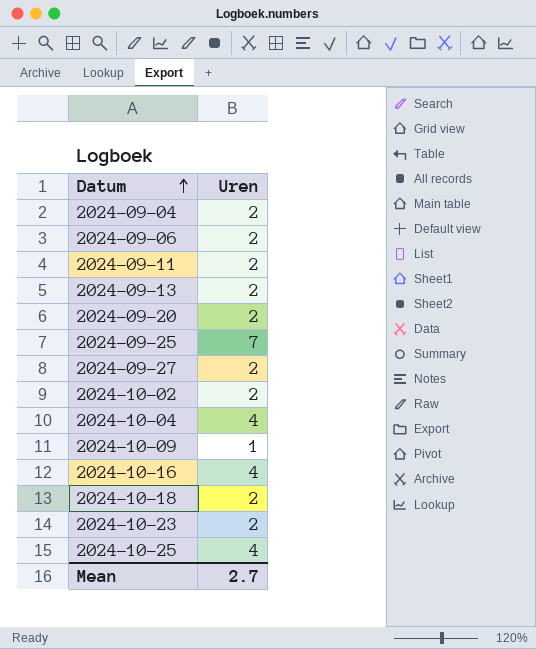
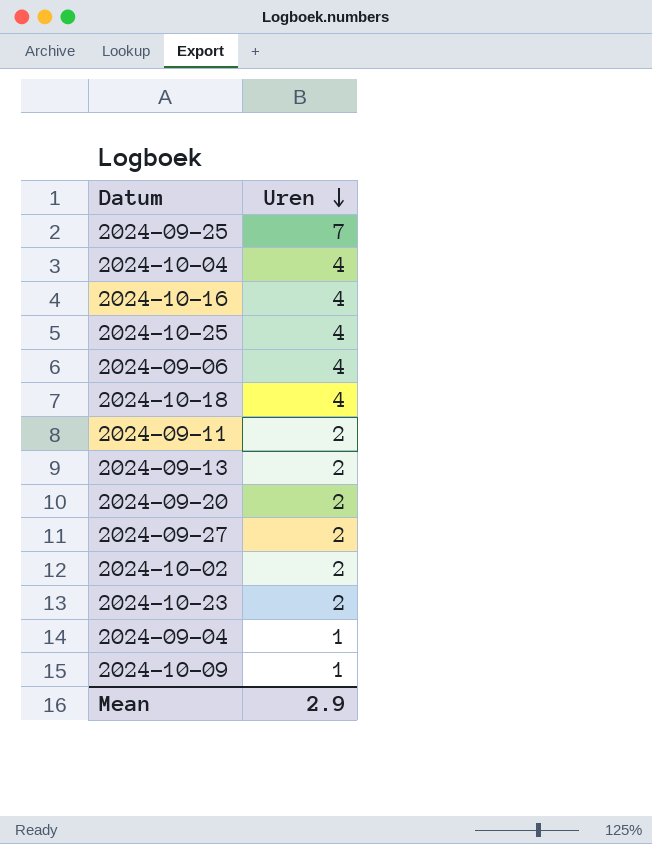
row order: Datum ascending -> Uren descending
2024-09-06 | Uren: 2 -> 4
2024-10-18 | Uren: 2 -> 4
2024-09-04 | Uren: 2 -> 1
Mean | Uren: 2.7 -> 2.9

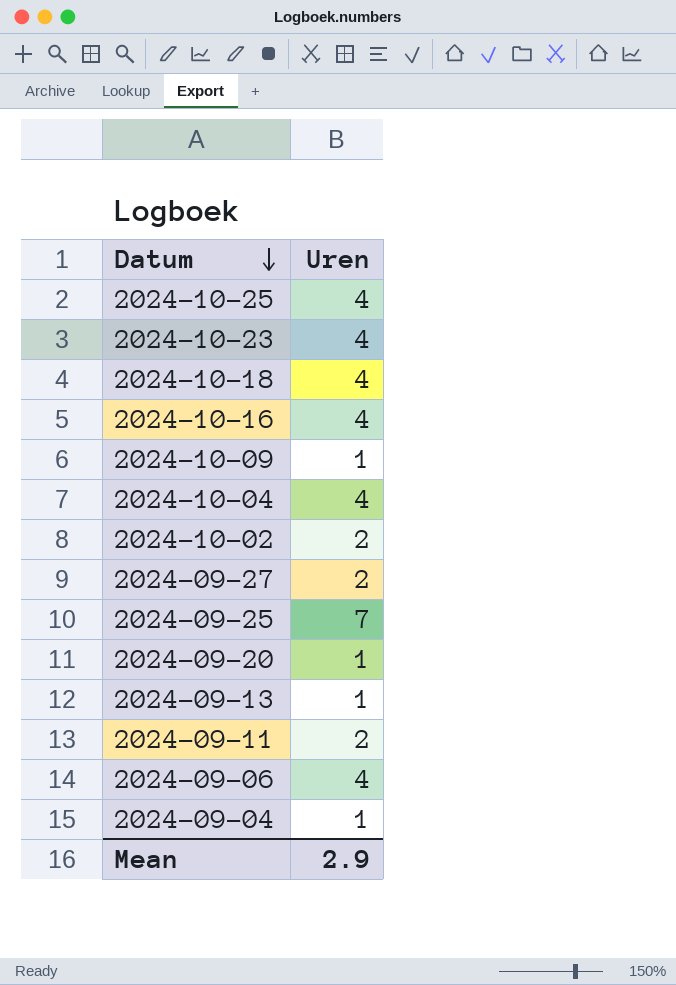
row order: Uren descending -> Datum descending
2024-10-23 | Uren: 2 -> 4
2024-09-20 | Uren: 2 -> 1
2024-09-13 | Uren: 2 -> 1

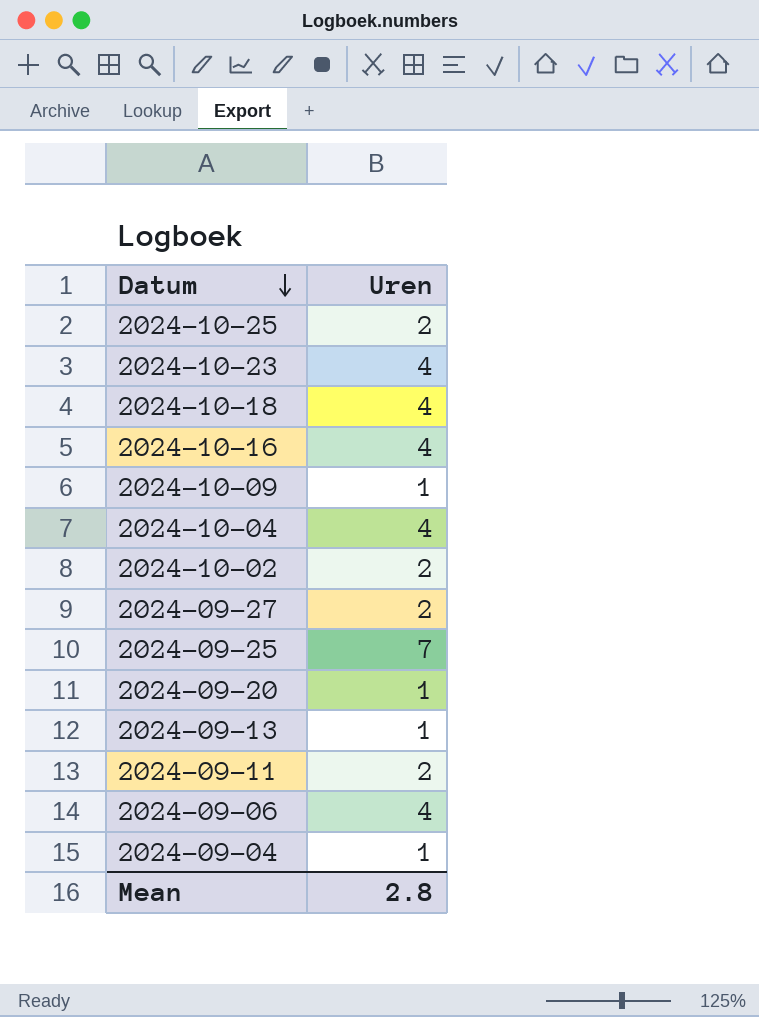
2024-10-25 | Uren: 4 -> 2
Mean | Uren: 2.9 -> 2.8

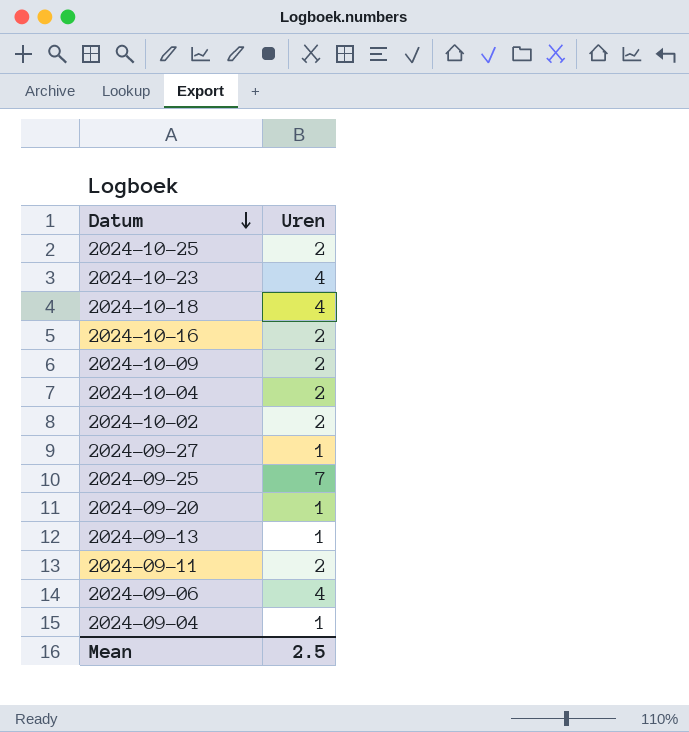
2024-10-16 | Uren: 4 -> 2
2024-10-09 | Uren: 1 -> 2
2024-10-04 | Uren: 4 -> 2
2024-09-27 | Uren: 2 -> 1
Mean | Uren: 2.8 -> 2.5

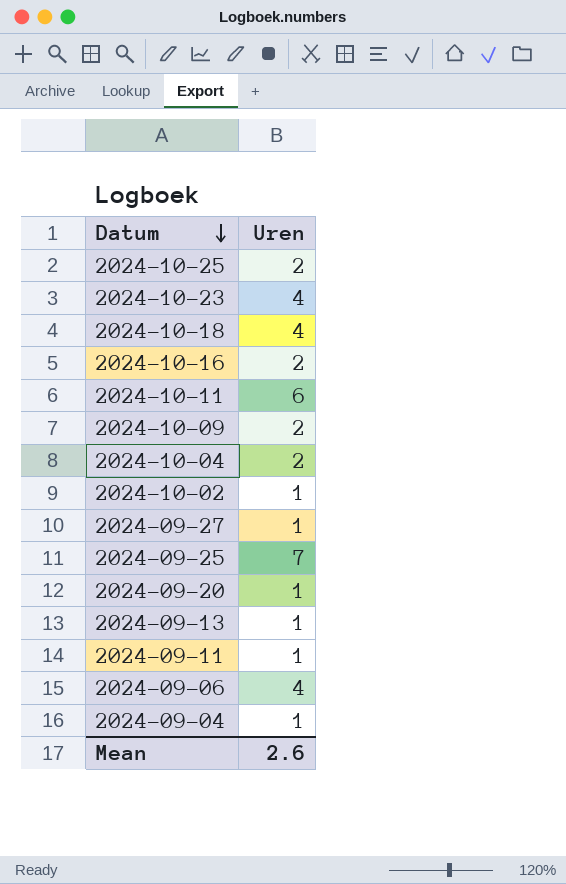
row 2024-10-11: none -> 6
2024-10-02 | Uren: 2 -> 1
2024-09-11 | Uren: 2 -> 1
Mean | Uren: 2.5 -> 2.6

